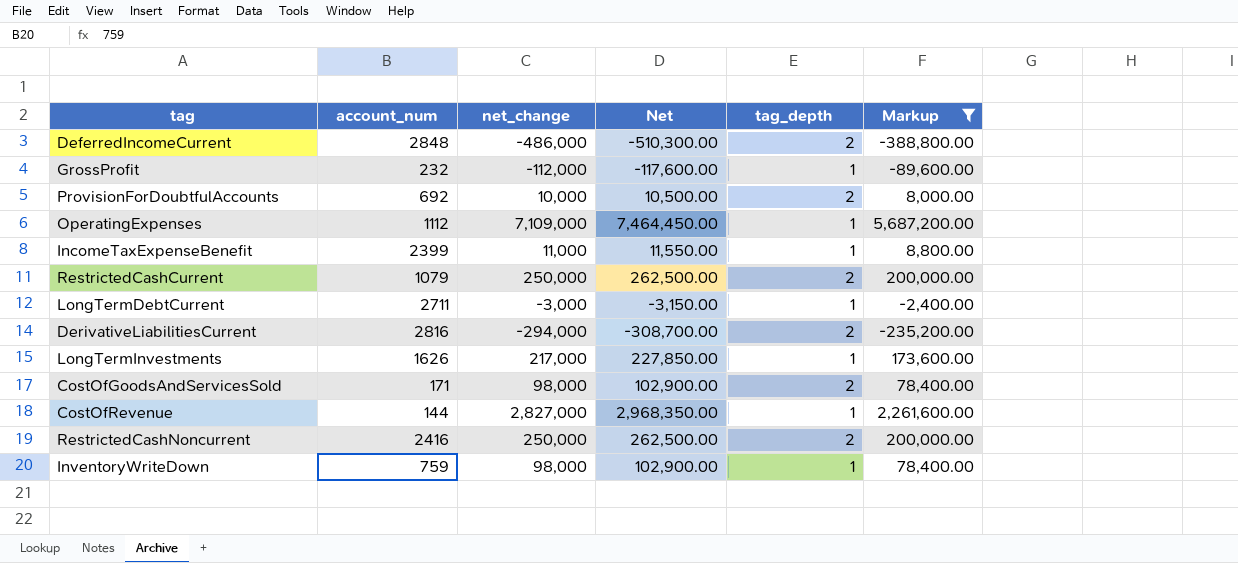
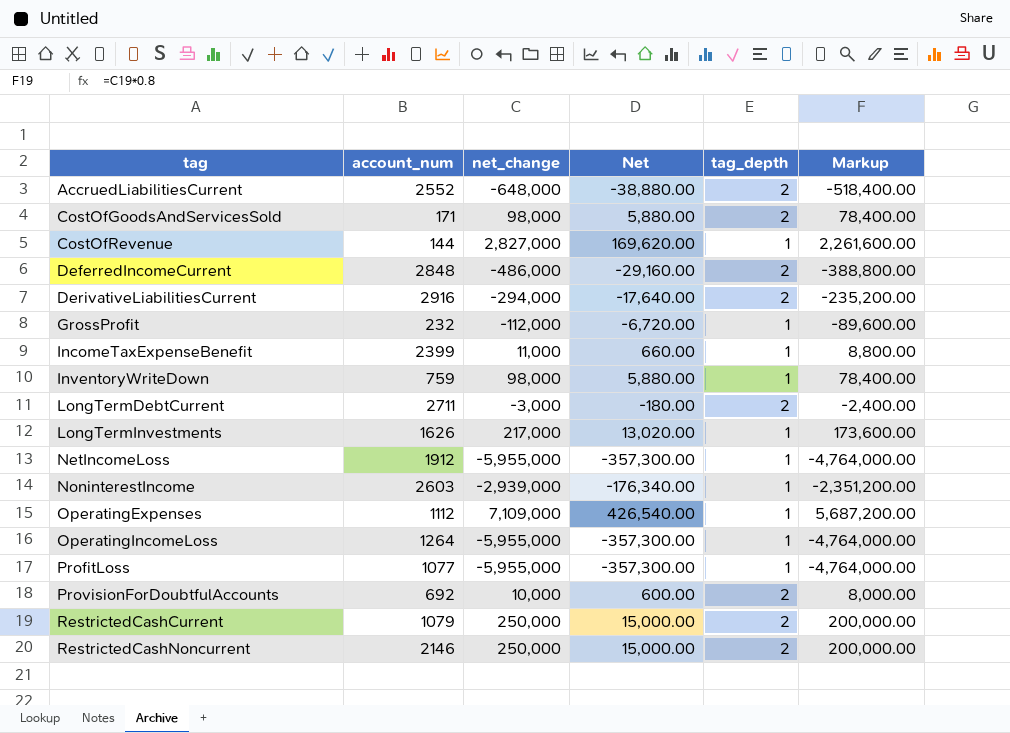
filter: Markup >= -388,800.00 -> none
row order: none -> tag ascending
column Net | formula: [net_change] * 1.05 -> [net_change] * 0.06
DerivativeLiabilitiesCurrent | account_num: 2816 -> 2916
LongTermDebtCurrent | tag_depth: 1 -> 2
RestrictedCashNoncurrent | account_num: 2416 -> 2146

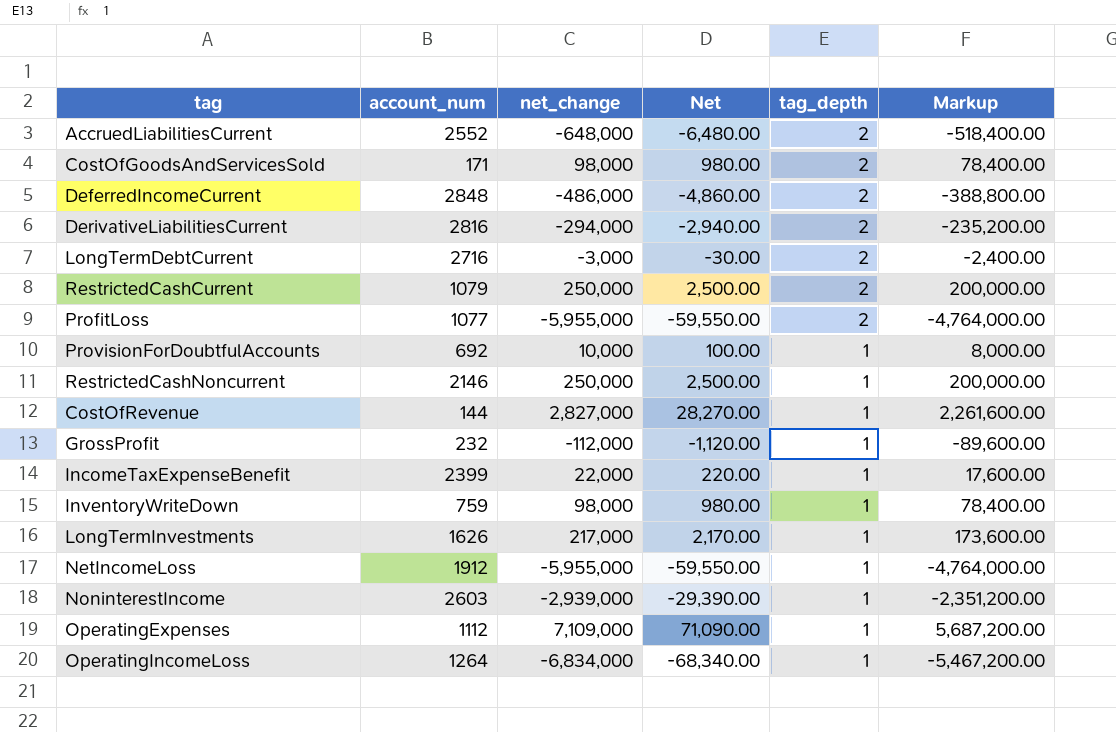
row order: tag ascending -> tag_depth descending
column Net | formula: [net_change] * 0.06 -> [net_change] * 0.01
DerivativeLiabilitiesCurrent | account_num: 2916 -> 2816
LongTermDebtCurrent | account_num: 2711 -> 2716
ProfitLoss | tag_depth: 1 -> 2
ProvisionForDoubtfulAccounts | tag_depth: 2 -> 1
RestrictedCashNoncurrent | tag_depth: 2 -> 1
IncomeTaxExpenseBenefit | net_change: 11,000 -> 22,000
IncomeTaxExpenseBenefit | Markup: 8,800.00 -> 17,600.00
OperatingIncomeLoss | net_change: -5,955,000 -> -6,834,000
OperatingIncomeLoss | Markup: -4,764,000.00 -> -5,467,200.00

